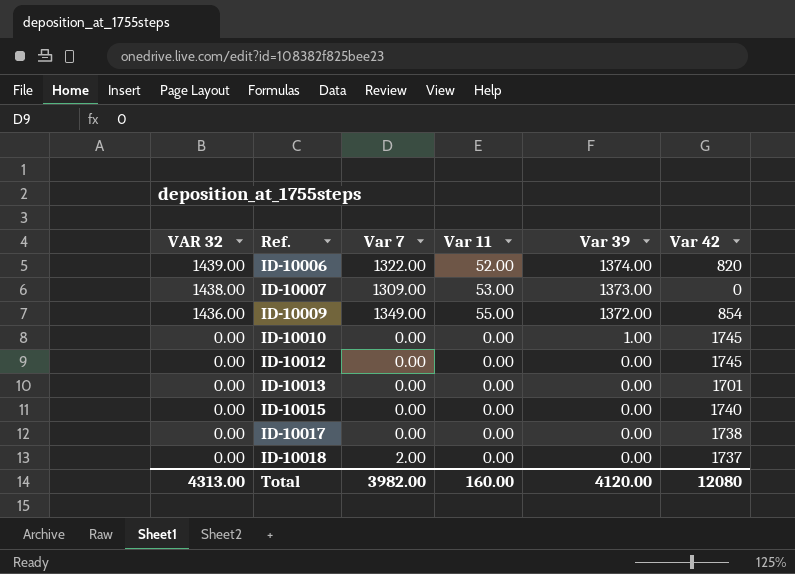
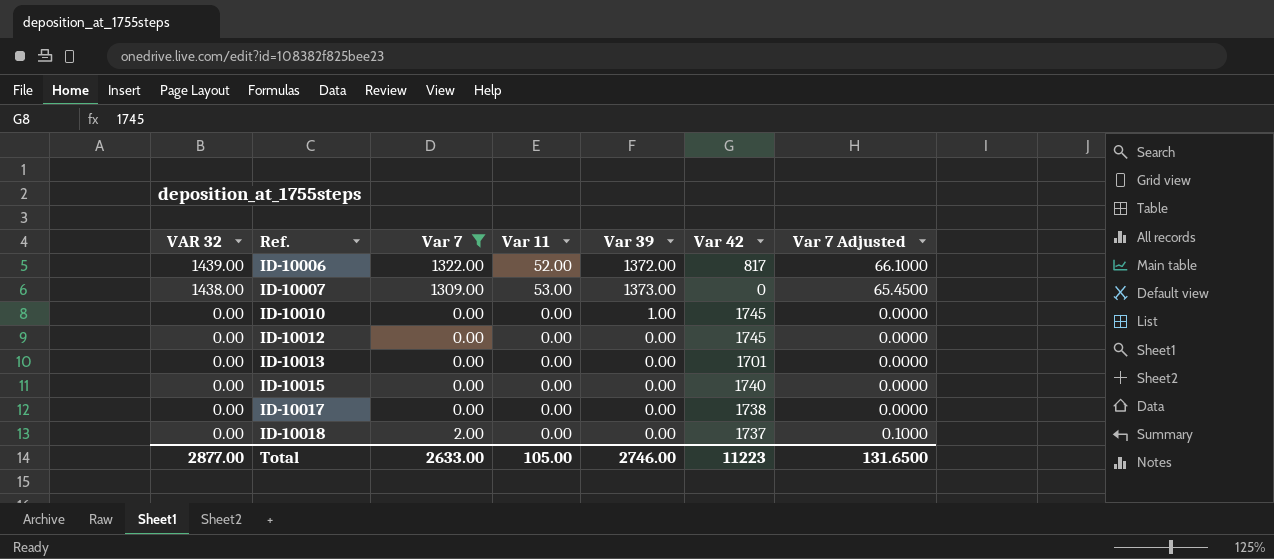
filter: none -> Var 7 != 1349.00
column Var 7 Adjusted | formula: none -> [Var 7] * 0.05
ID-10006 | Var 39: 1374.00 -> 1372.00
ID-10006 | Var 42: 820 -> 817
Total | VAR 32: 4313.00 -> 2877.00
Total | Var 7: 3982.00 -> 2633.00
Total | Var 11: 160.00 -> 105.00
Total | Var 39: 4120.00 -> 2746.00
Total | Var 42: 12080 -> 11223

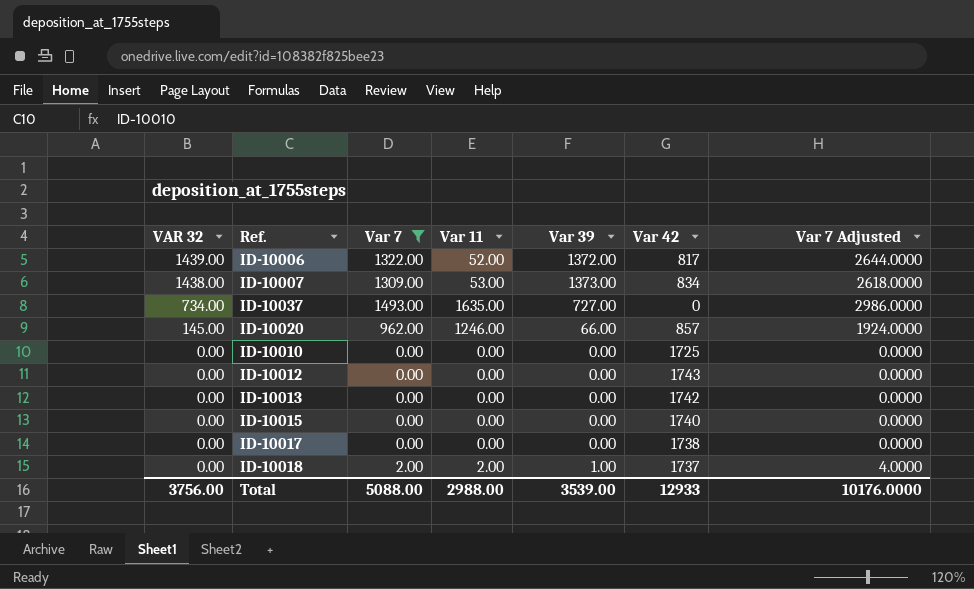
column Var 7 Adjusted | formula: [Var 7] * 0.05 -> [Var 7] * 2
ID-10007 | Var 42: 0 -> 834
row ID-10037: none -> 734.00 | 1493.00 | 1635.00 | 727.00 | 0 | 2986.0000
row ID-10020: none -> 145.00 | 962.00 | 1246.00 | 66.00 | 857 | 1924.0000
ID-10010 | Var 39: 1.00 -> 0.00
ID-10010 | Var 42: 1745 -> 1725
ID-10012 | Var 42: 1745 -> 1743
ID-10013 | Var 42: 1701 -> 1742
ID-10018 | Var 11: 0.00 -> 2.00
ID-10018 | Var 39: 0.00 -> 1.00
Total | VAR 32: 2877.00 -> 3756.00
Total | Var 7: 2633.00 -> 5088.00
Total | Var 11: 105.00 -> 2988.00
Total | Var 39: 2746.00 -> 3539.00
Total | Var 42: 11223 -> 12933
Total | Var 7 Adjusted: 131.6500 -> 10176.0000

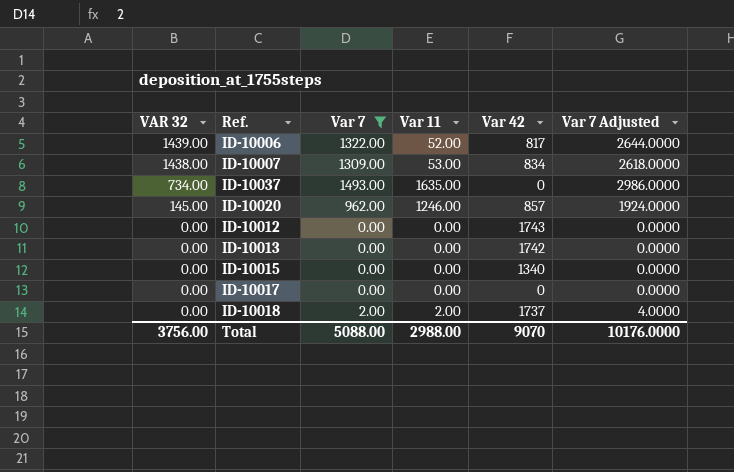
column Var 39 | position: 5 -> none
row ID-10010: 0.00 | 0.00 | 0.00 | 0.00 | 1725 | 0.0000 -> none
ID-10015 | Var 42: 1740 -> 1340
ID-10017 | Var 42: 1738 -> 0
Total | Var 42: 12933 -> 9070

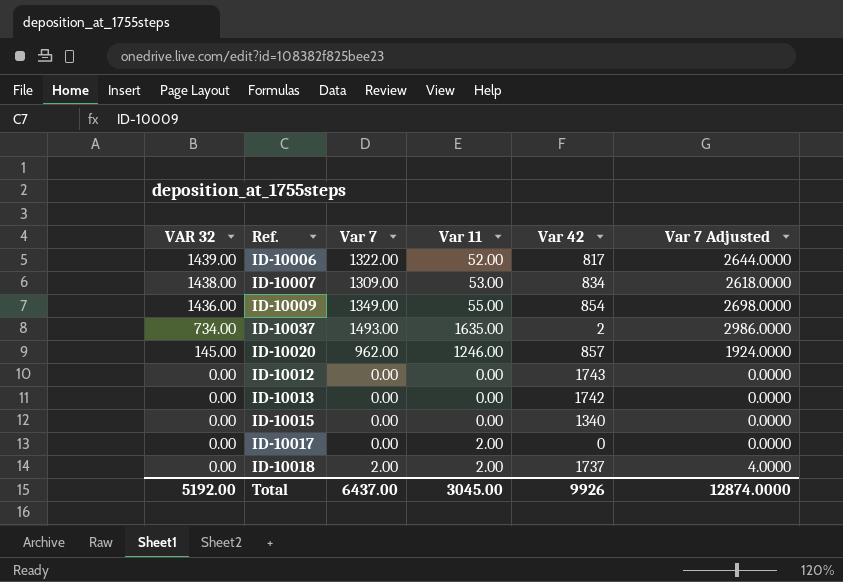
filter: Var 7 != 1349.00 -> none
ID-10037 | Var 42: 0 -> 2
ID-10017 | Var 11: 0.00 -> 2.00
Total | VAR 32: 3756.00 -> 5192.00
Total | Var 7: 5088.00 -> 6437.00
Total | Var 11: 2988.00 -> 3045.00
Total | Var 42: 9070 -> 9926
Total | Var 7 Adjusted: 10176.0000 -> 12874.0000

